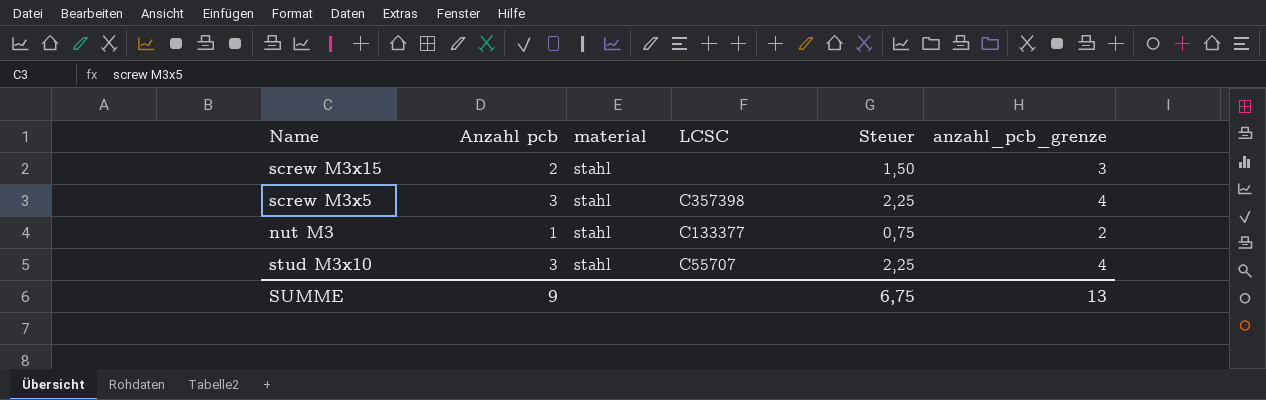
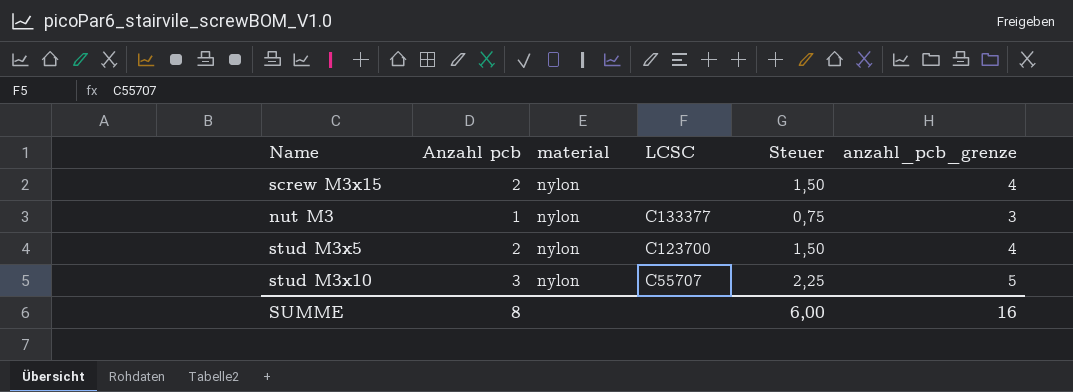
column anzahl_pcb_grenze | formula: [Anzahl pcb] + 1 -> [Anzahl pcb] + 2
row screw M3x5: 3 | stahl | C357398 | 2,25 | 4 -> none
screw M3x15 | material: stahl -> nylon
nut M3 | material: stahl -> nylon
row stud M3x5: none -> 2 | nylon | C123700 | 1,50 | 4
stud M3x10 | material: stahl -> nylon
SUMME | Anzahl pcb: 9 -> 8
SUMME | Steuer: 6,75 -> 6,00
SUMME | anzahl_pcb_grenze: 13 -> 16

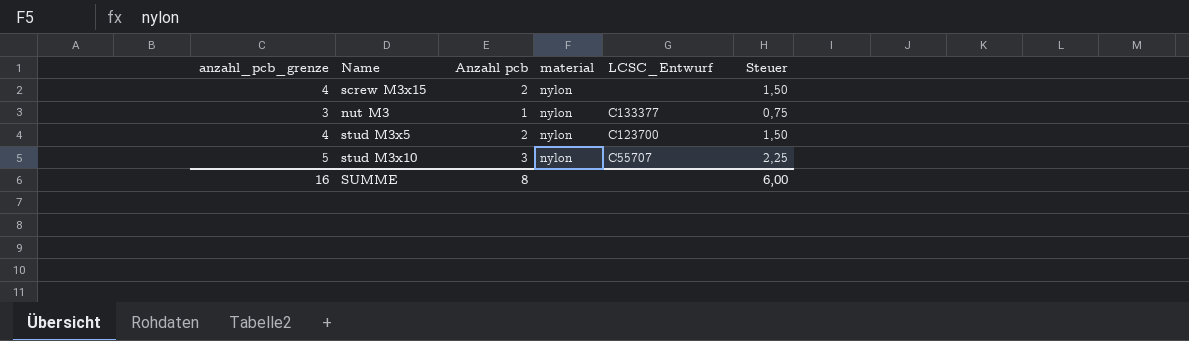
column anzahl_pcb_grenze | position: 6 -> 1
column name: LCSC -> LCSC_Entwurf

